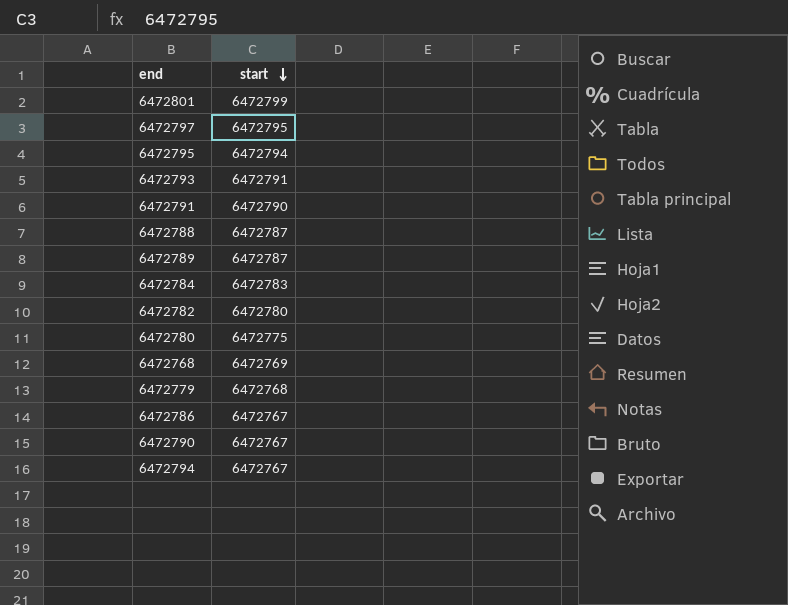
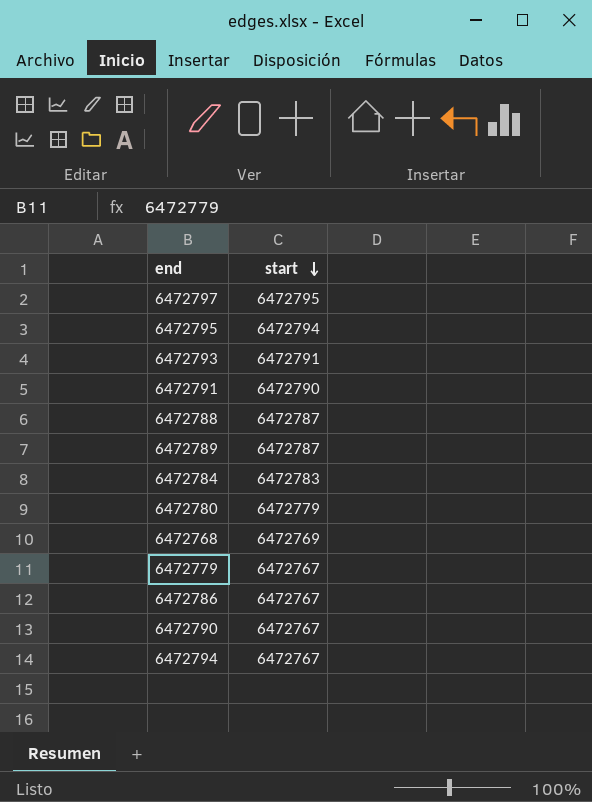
row 6472801: 6472799 -> none
row 6472782: 6472780 -> none
6472780 | start: 6472775 -> 6472779
6472779 | start: 6472768 -> 6472767

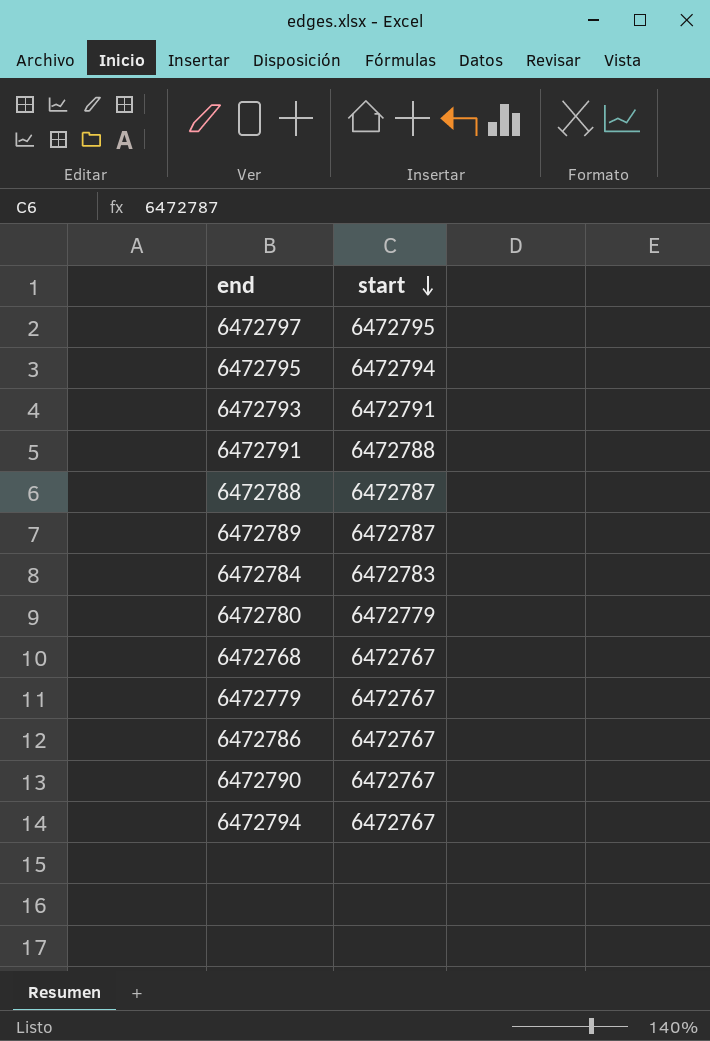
6472791 | start: 6472790 -> 6472788
6472768 | start: 6472769 -> 6472767

